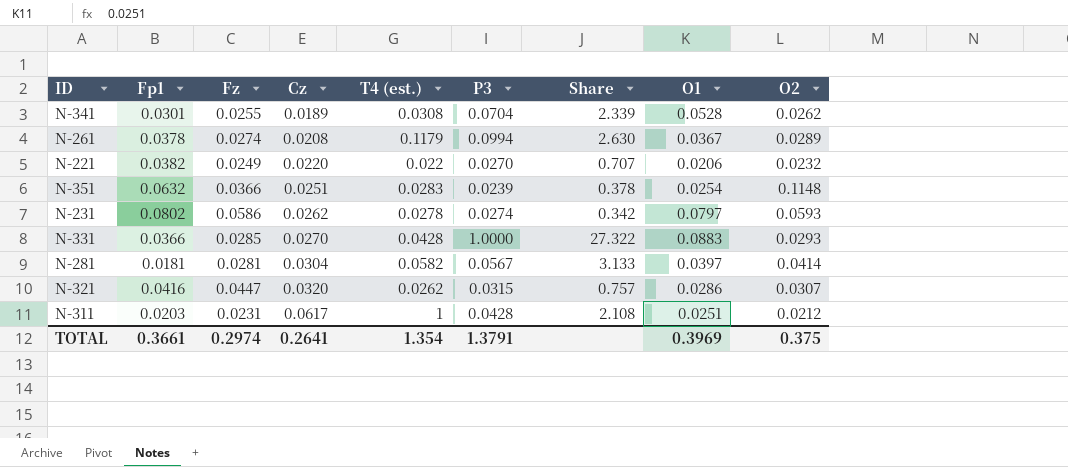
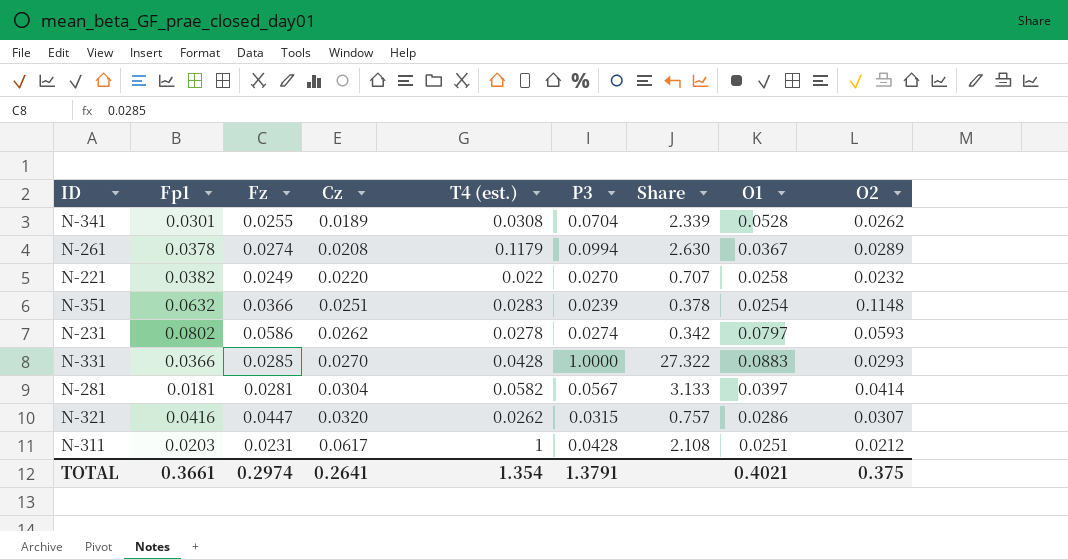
N-221 | O1: 0.0206 -> 0.0258
TOTAL | O1: 0.3969 -> 0.4021

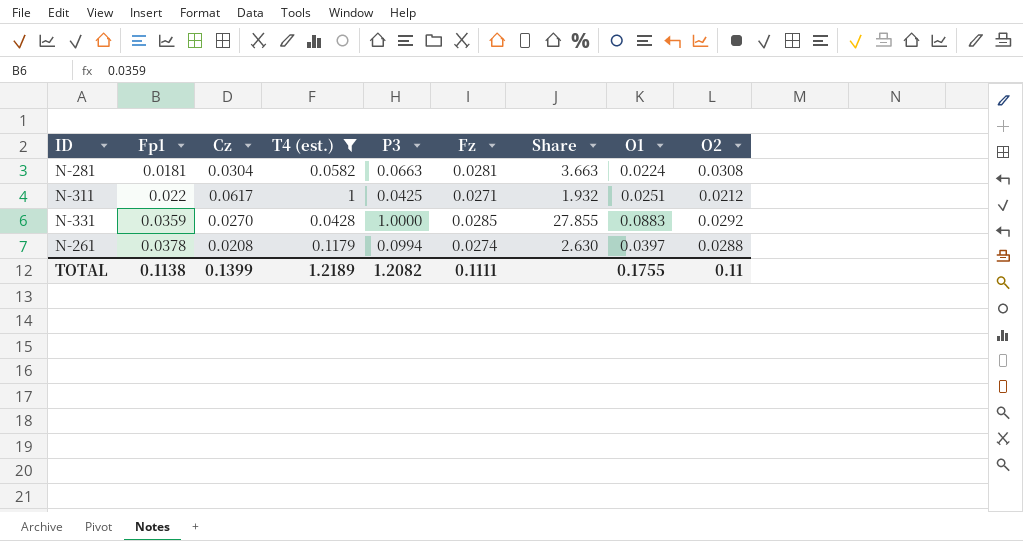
filter: none -> T4 (est.) >= 0.0428
row order: Cz ascending -> Fp1 ascending
column Fz | position: 3 -> 6
N-281 | P3: 0.0567 -> 0.0663
N-281 | Share: 3.133 -> 3.663
N-281 | O1: 0.0397 -> 0.0224
N-281 | O2: 0.0414 -> 0.0308
N-311 | Fp1: 0.0203 -> 0.022
N-311 | P3: 0.0428 -> 0.0425
N-311 | Fz: 0.0231 -> 0.0271
N-311 | Share: 2.108 -> 1.932
N-331 | Fp1: 0.0366 -> 0.0359
N-331 | Share: 27.322 -> 27.855
N-331 | O2: 0.0293 -> 0.0292
N-261 | O1: 0.0367 -> 0.0397
N-261 | O2: 0.0289 -> 0.0288
TOTAL | Fp1: 0.3661 -> 0.1138
TOTAL | Cz: 0.2641 -> 0.1399
TOTAL | T4 (est.): 1.354 -> 1.2189
TOTAL | P3: 1.3791 -> 1.2082
TOTAL | Fz: 0.2974 -> 0.1111
TOTAL | O1: 0.4021 -> 0.1755
TOTAL | O2: 0.375 -> 0.11

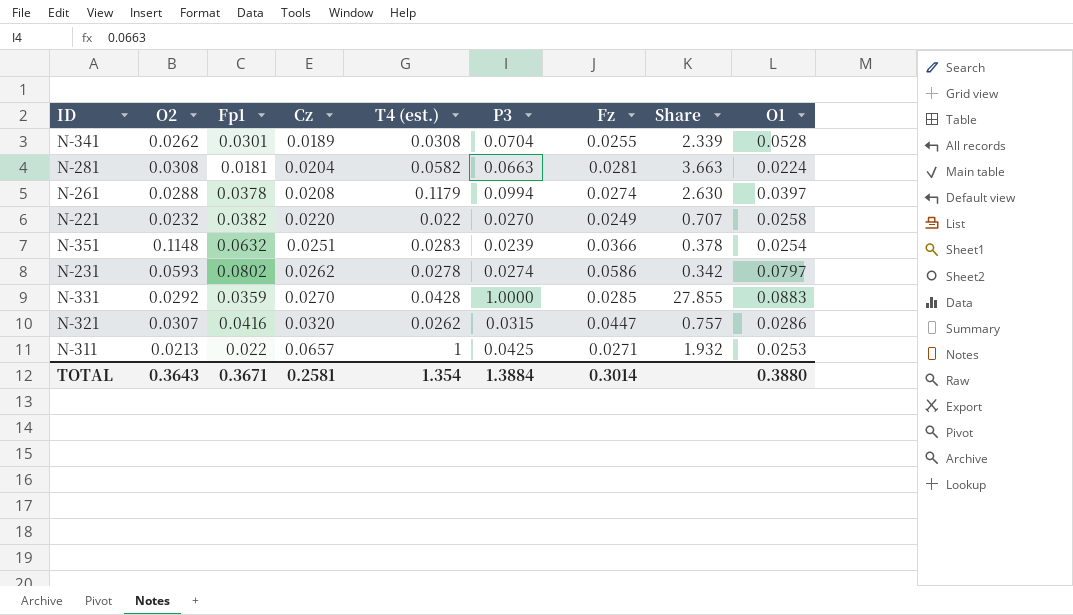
filter: T4 (est.) >= 0.0428 -> none
row order: Fp1 ascending -> Cz ascending
column O2 | position: 9 -> 2
N-281 | Cz: 0.0304 -> 0.0204
N-311 | O2: 0.0212 -> 0.0213
N-311 | Cz: 0.0617 -> 0.0657
N-311 | O1: 0.0251 -> 0.0253
TOTAL | O2: 0.11 -> 0.3643
TOTAL | Fp1: 0.1138 -> 0.3671
TOTAL | Cz: 0.1399 -> 0.2581
TOTAL | T4 (est.): 1.2189 -> 1.354
TOTAL | P3: 1.2082 -> 1.3884
TOTAL | Fz: 0.1111 -> 0.3014
TOTAL | O1: 0.1755 -> 0.3880

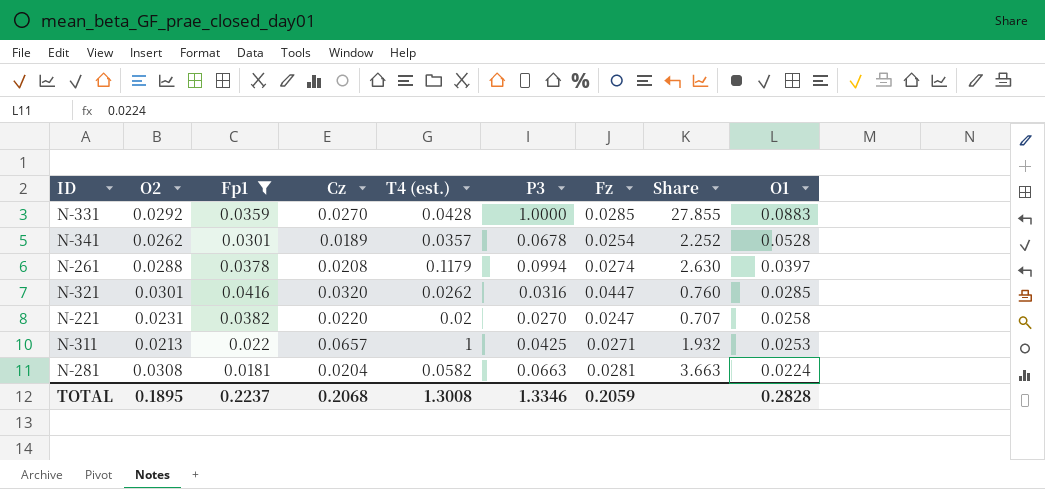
filter: none -> Fp1 <= 0.0416
row order: Cz ascending -> O1 descending
N-341 | T4 (est.): 0.0308 -> 0.0357
N-341 | P3: 0.0704 -> 0.0678
N-341 | Fz: 0.0255 -> 0.0254
N-341 | Share: 2.339 -> 2.252
N-321 | O2: 0.0307 -> 0.0301
N-321 | P3: 0.0315 -> 0.0316
N-321 | Share: 0.757 -> 0.760
N-321 | O1: 0.0286 -> 0.0285
N-221 | O2: 0.0232 -> 0.0231
N-221 | T4 (est.): 0.022 -> 0.02
N-221 | Fz: 0.0249 -> 0.0247
TOTAL | O2: 0.3643 -> 0.1895
TOTAL | Fp1: 0.3671 -> 0.2237
TOTAL | Cz: 0.2581 -> 0.2068
TOTAL | T4 (est.): 1.354 -> 1.3008
TOTAL | P3: 1.3884 -> 1.3346
TOTAL | Fz: 0.3014 -> 0.2059
TOTAL | O1: 0.3880 -> 0.2828

